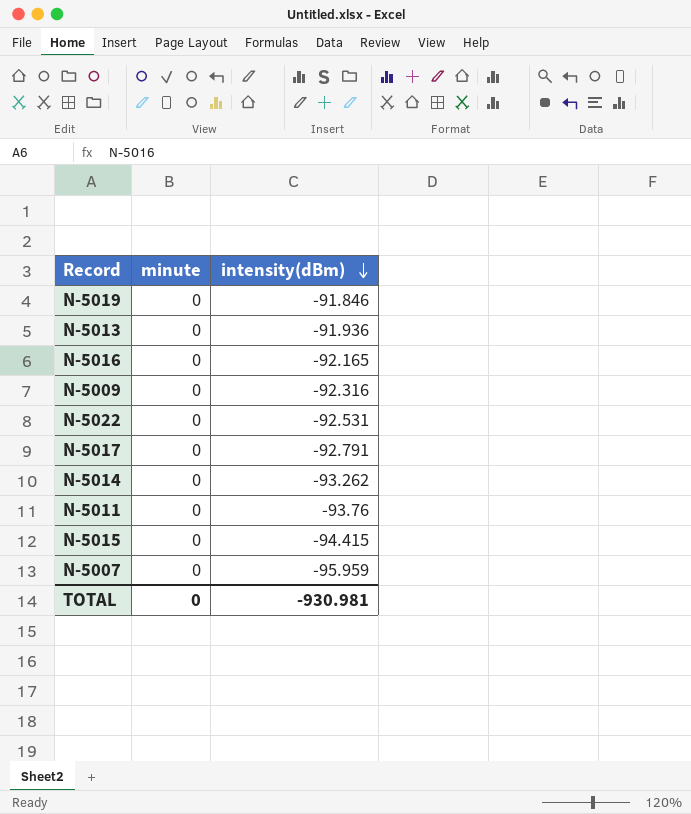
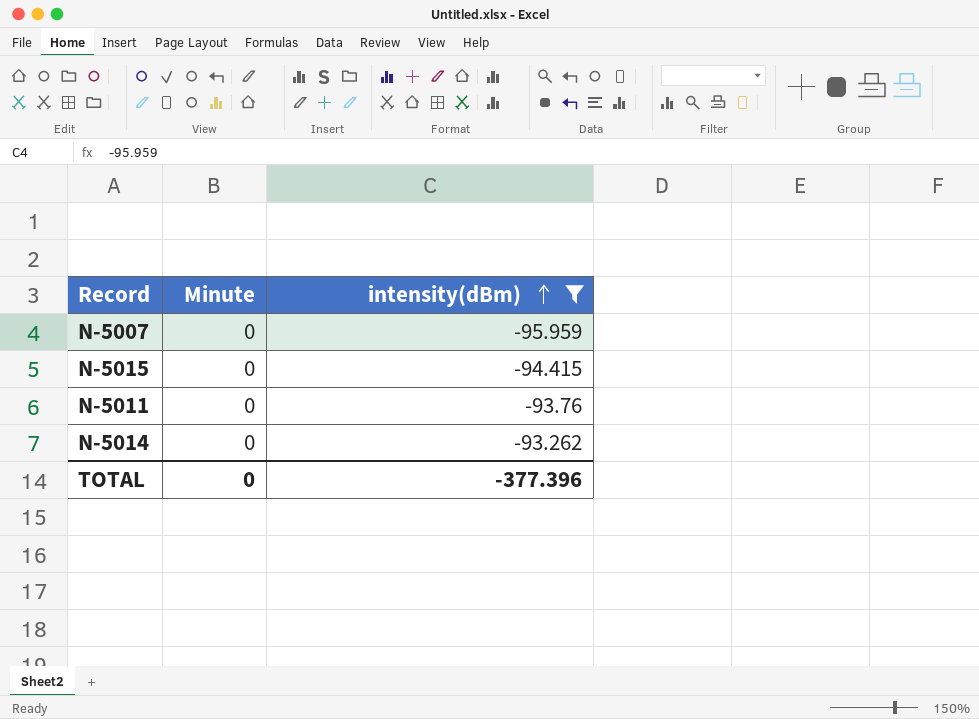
filter: none -> intensity(dBm) <= -93.262
row order: intensity(dBm) descending -> intensity(dBm) ascending
column name: minute -> Minute
TOTAL | intensity(dBm): -930.981 -> -377.396

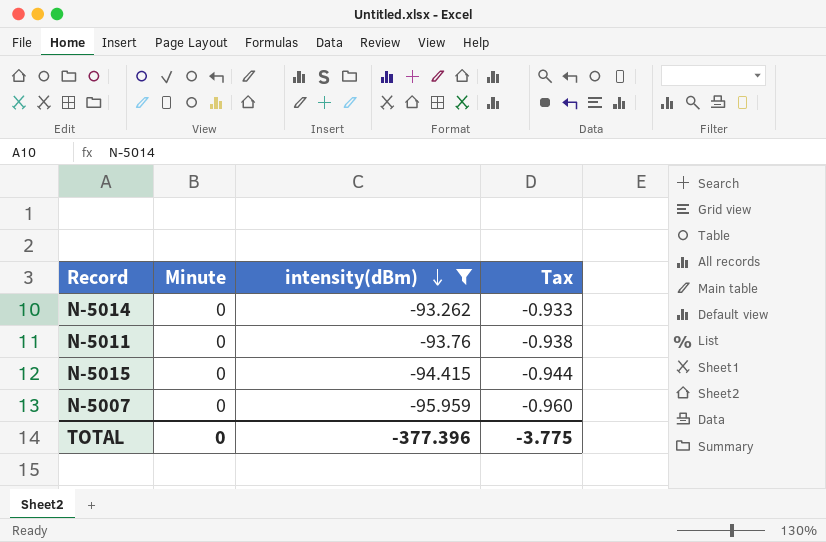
row order: intensity(dBm) ascending -> intensity(dBm) descending
column Tax | formula: none -> [intensity(dBm)] * 0.01

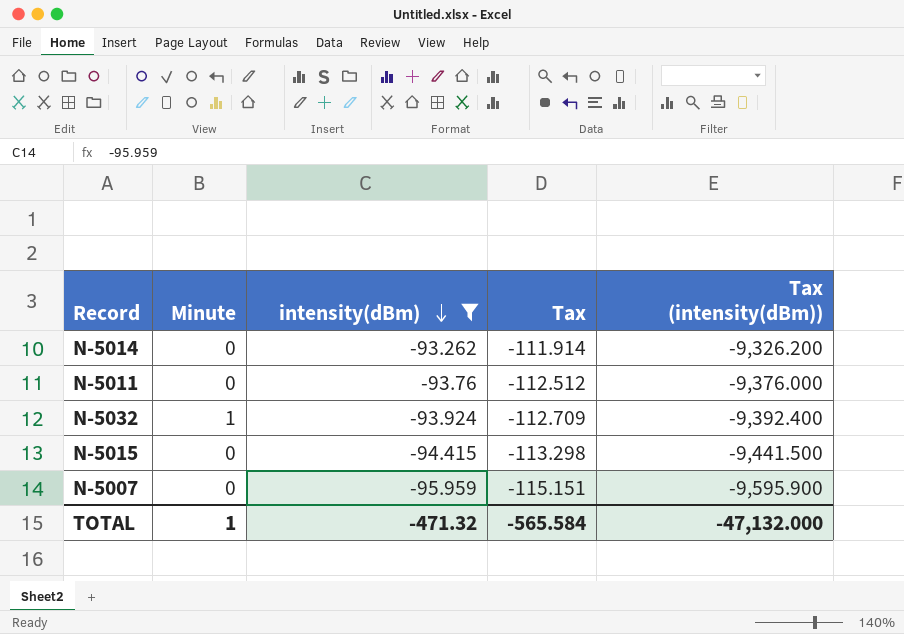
column Tax | formula: [intensity(dBm)] * 0.01 -> [intensity(dBm)] * 1.2
column Tax (intensity(dBm)) | formula: none -> [intensity(dBm)] * 100
row N-5032: none -> 1 | -93.924 | -112.709 | -9,392.400
TOTAL | Minute: 0 -> 1
TOTAL | intensity(dBm): -377.396 -> -471.32
TOTAL | Tax: -3.775 -> -565.584

